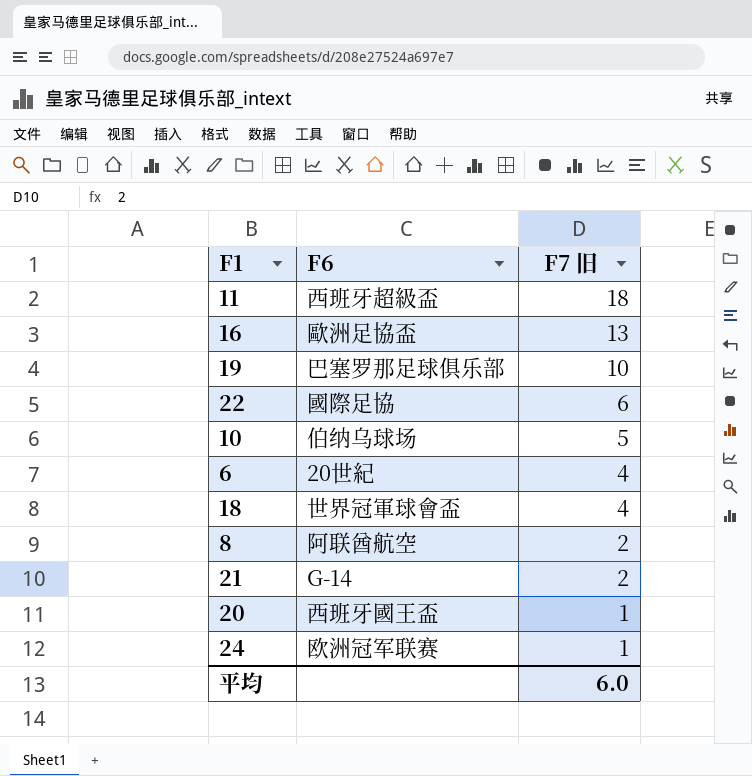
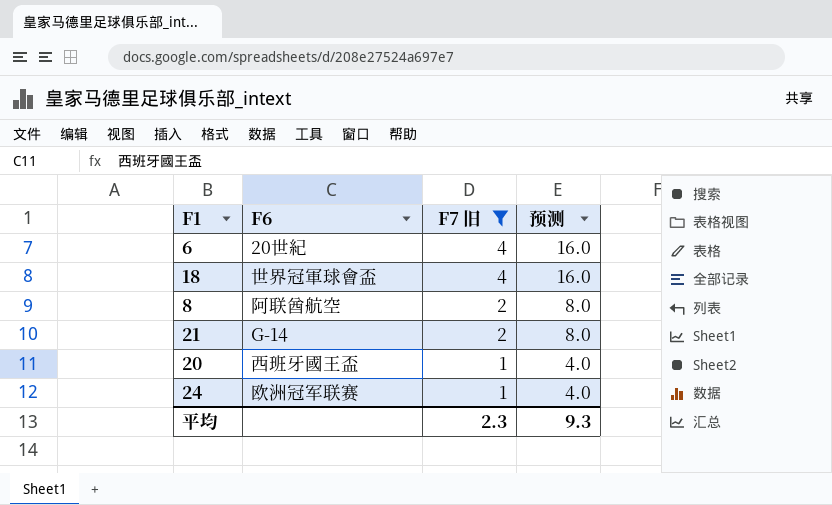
filter: none -> F7 旧 <= 4
column 预测 | formula: none -> [F7 旧] * 4
平均 | F7 旧: 6.0 -> 2.3

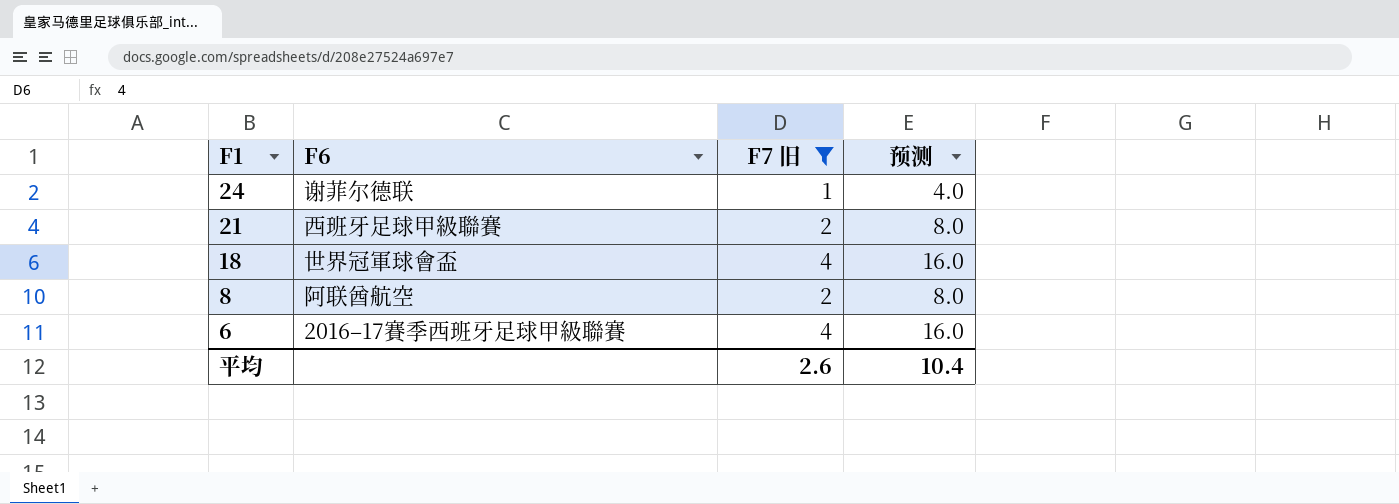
row order: F7 旧 descending -> F1 descending
row 20: 西班牙國王盃 | 1 | 4.0 -> none
24 | F6: 欧洲冠军联赛 -> 谢菲尔德联
21 | F6: G-14 -> 西班牙足球甲級聯賽
6 | F6: 20世紀 -> 2016–17賽季西班牙足球甲級聯賽
平均 | F7 旧: 2.3 -> 2.6
平均 | 预测: 9.3 -> 10.4

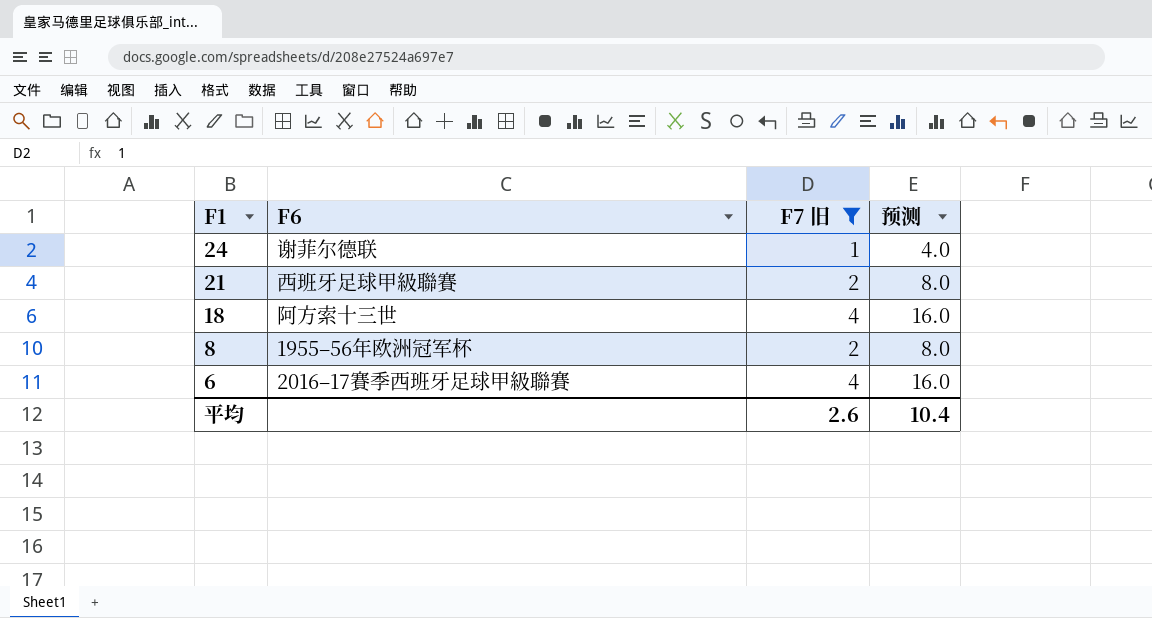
18 | F6: 世界冠軍球會盃 -> 阿方索十三世
8 | F6: 阿联酋航空 -> 1955–56年欧洲冠军杯

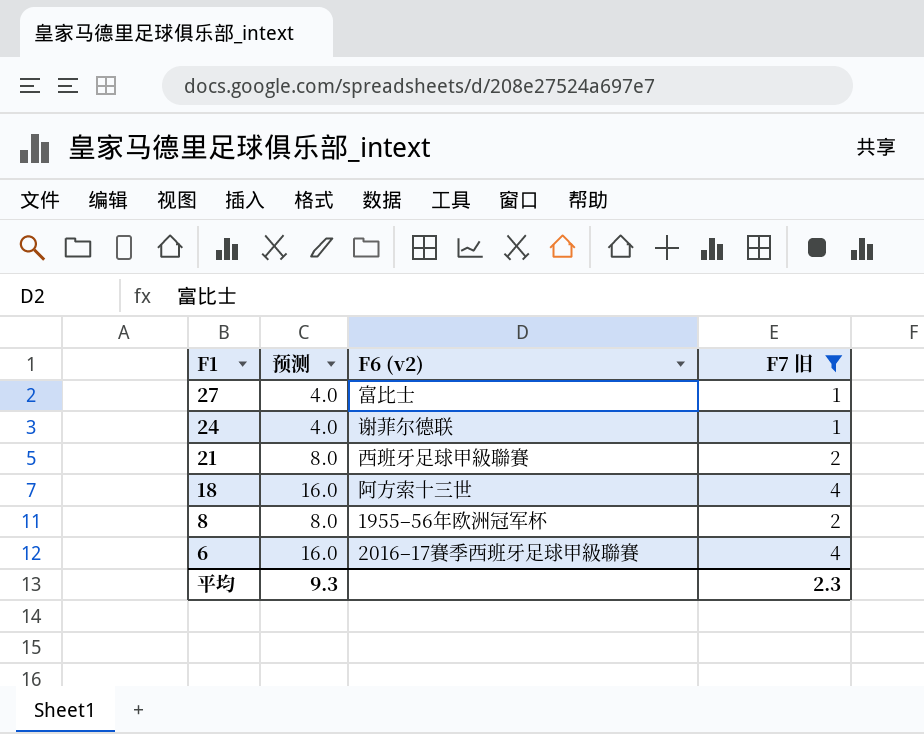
column 预测 | position: 4 -> 2
column name: F6 -> F6 (v2)
row 27: none -> 4.0 | 富比士 | 1
平均 | 预测: 10.4 -> 9.3
平均 | F7 旧: 2.6 -> 2.3

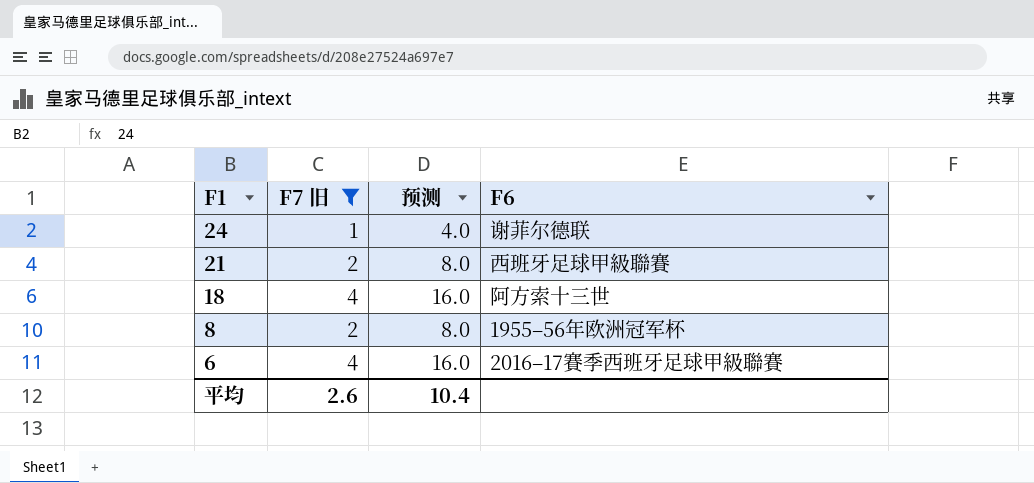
column F7 旧 | position: 4 -> 2
column name: F6 (v2) -> F6
row 27: 4.0 | 富比士 | 1 -> none
平均 | F7 旧: 2.3 -> 2.6
平均 | 预测: 9.3 -> 10.4

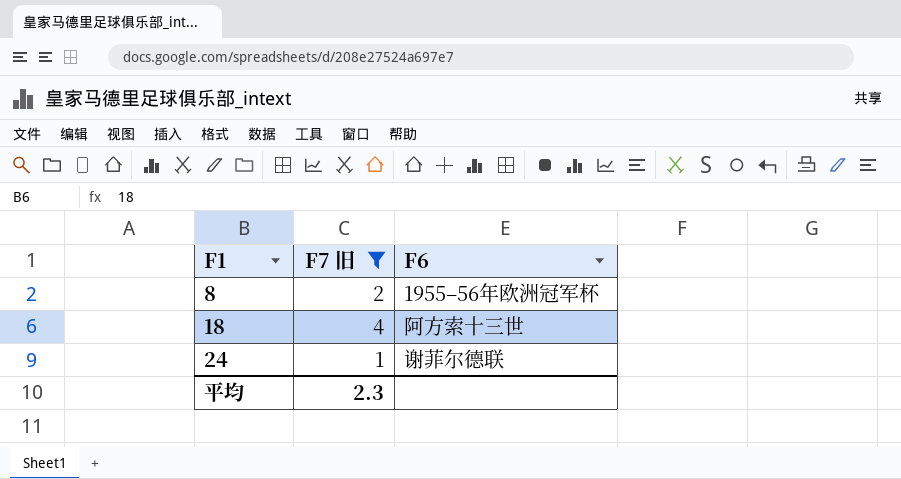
row order: F1 descending -> F1 ascending
column 预测 | formula: [F7 旧] * 4 -> none
row 21: 2 | 8.0 | 西班牙足球甲級聯賽 -> none
row 6: 4 | 16.0 | 2016–17賽季西班牙足球甲級聯賽 -> none
平均 | F7 旧: 2.6 -> 2.3

